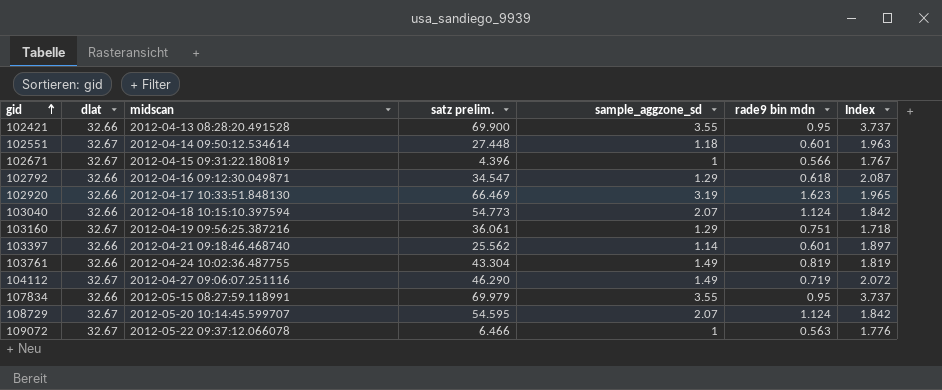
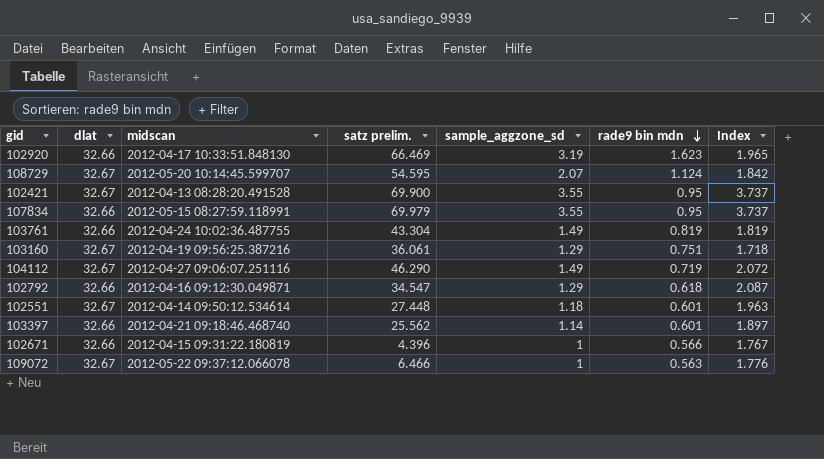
row order: gid ascending -> rade9 bin mdn descending
row 103040: 32.66 | 2012-04-18 10:15:10.397594 | 54.773 | 2.07 | 1.124 | 1.842 -> none
102421 | dlat: 32.66 -> 32.67
102671 | dlat: 32.67 -> 32.66

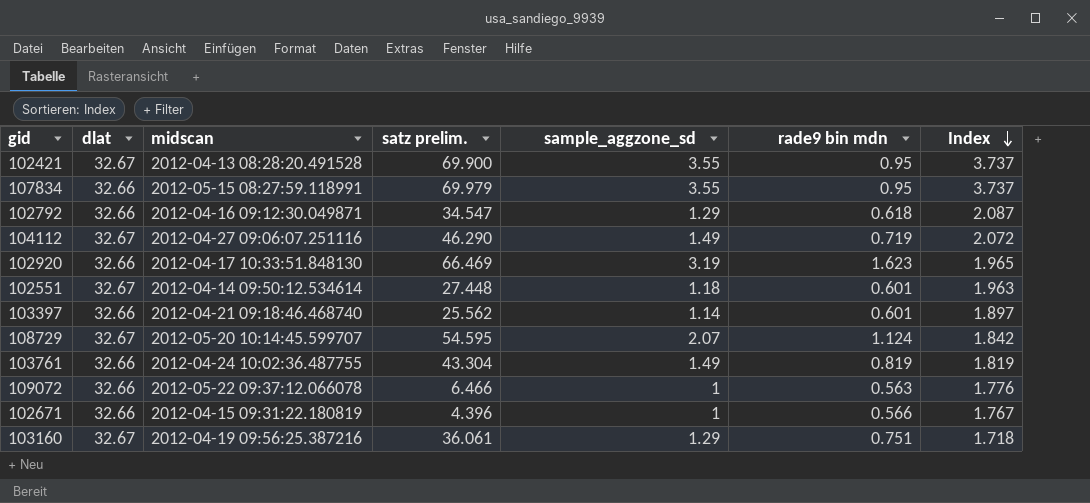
row order: rade9 bin mdn descending -> Index descending
109072 | dlat: 32.67 -> 32.66

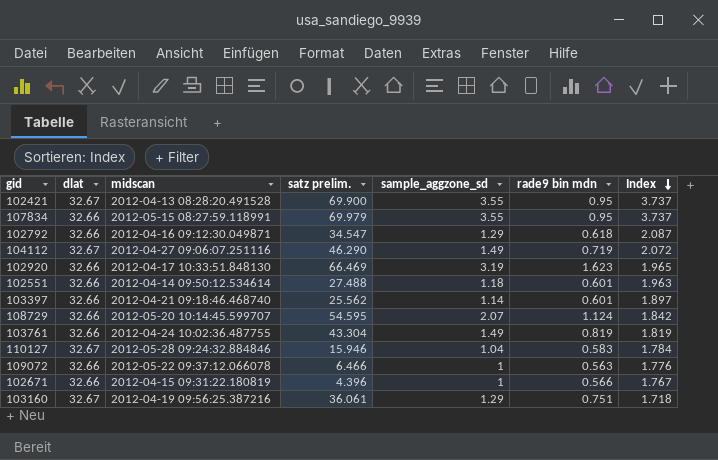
102551 | dlat: 32.67 -> 32.66
102551 | satz prelim.: 27.448 -> 27.488
108729 | dlat: 32.67 -> 32.66
row 110127: none -> 32.67 | 2012-05-28 09:24:32.884846 | 15.946 | 1.04 | 0.583 | 1.784

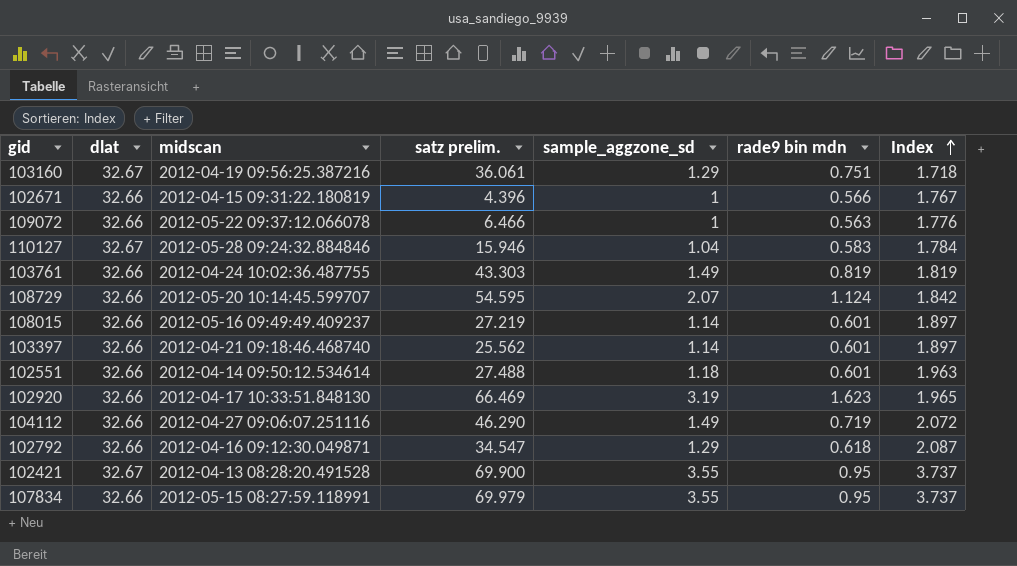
row order: Index descending -> Index ascending
103761 | satz prelim.: 43.304 -> 43.303
row 108015: none -> 32.66 | 2012-05-16 09:49:49.409237 | 27.219 | 1.14 | 0.601 | 1.897
104112 | dlat: 32.67 -> 32.66

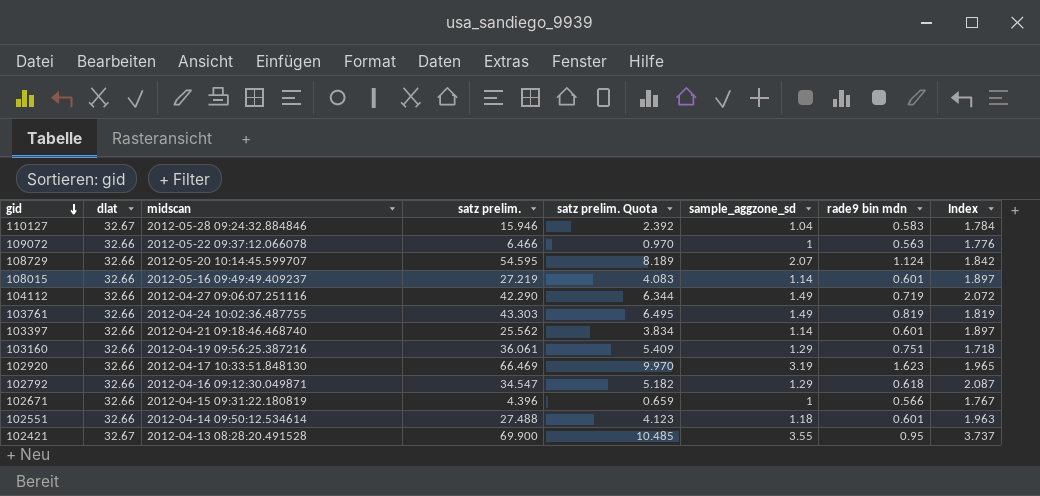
row order: Index ascending -> gid descending
column satz prelim. Quota | formula: none -> [satz prelim.] * 0.15
row 107834: 32.66 | 2012-05-15 08:27:59.118991 | 69.979 | 3.55 | 0.95 | 3.737 -> none
104112 | satz prelim.: 46.290 -> 42.290
103160 | dlat: 32.67 -> 32.66

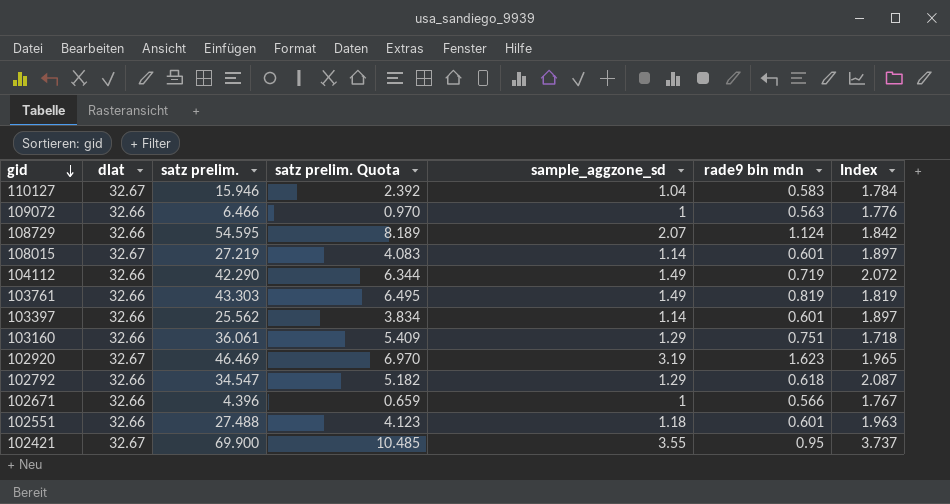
column midscan | position: 3 -> none
108015 | dlat: 32.66 -> 32.67
102920 | dlat: 32.66 -> 32.67
102920 | satz prelim.: 66.469 -> 46.469
102920 | satz prelim. Quota: 9.970 -> 6.970

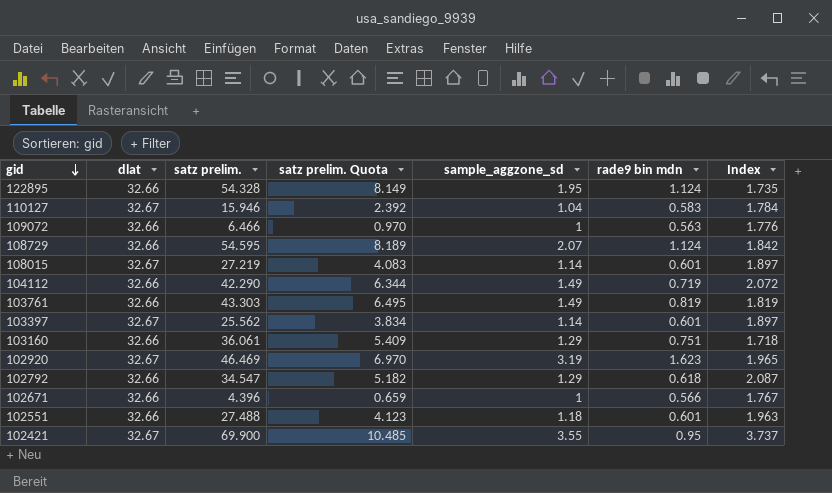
row 122895: none -> 32.66 | 54.328 | 8.149 | 1.95 | 1.124 | 1.735
103397 | dlat: 32.66 -> 32.67

